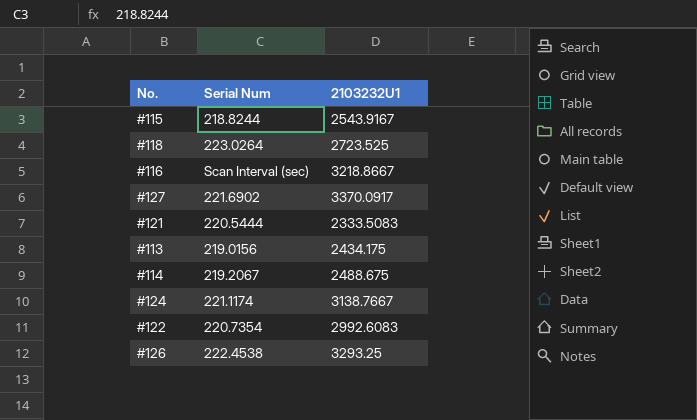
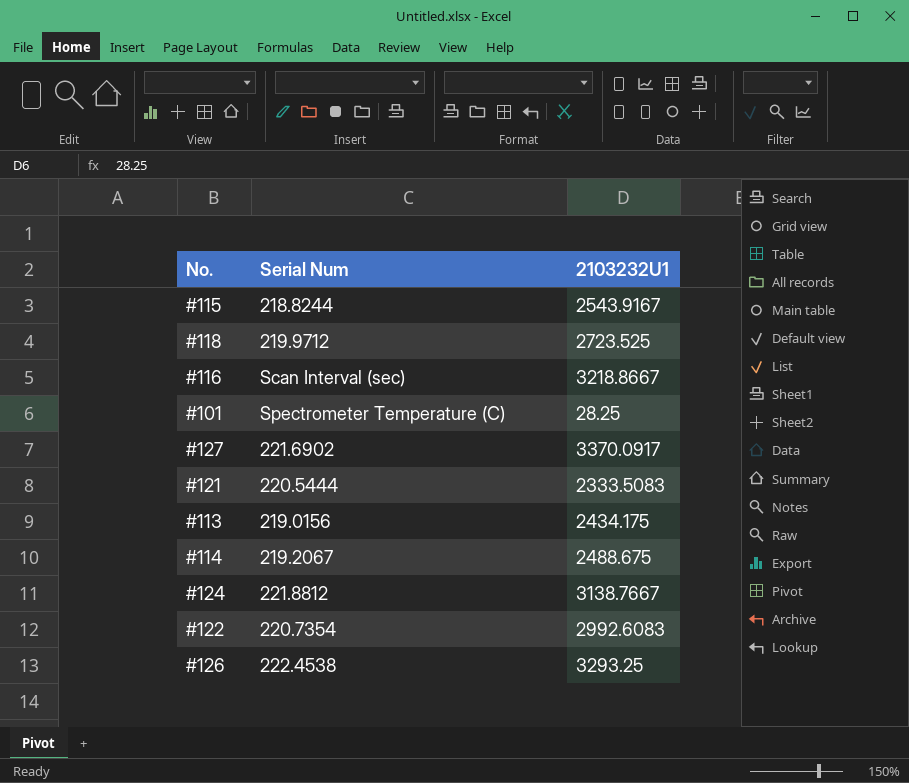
#118 | Serial Num: 223.0264 -> 219.9712
row #101: none -> Spectrometer Temperature (C) | 28.25
#124 | Serial Num: 221.1174 -> 221.8812

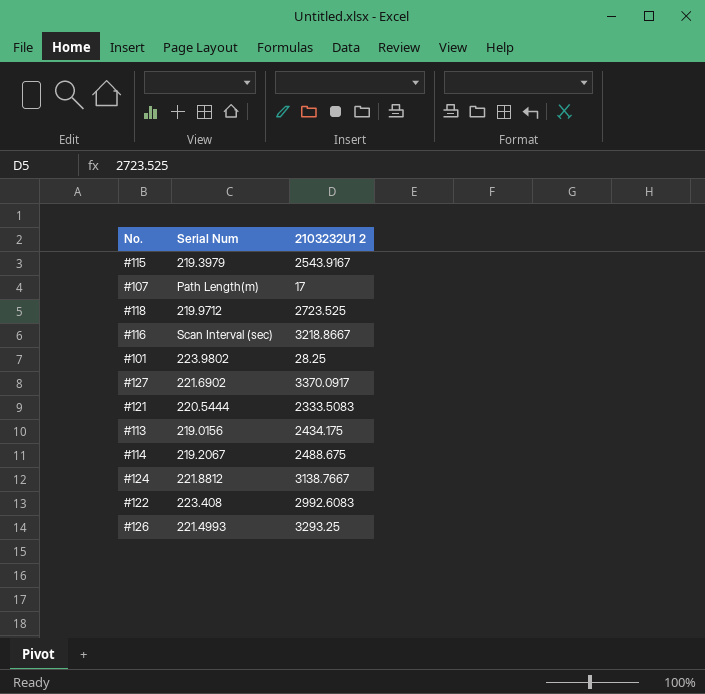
column name: 2103232U1 -> 2103232U1 2
#115 | Serial Num: 218.8244 -> 219.3979
row #107: none -> Path Length(m) | 17
#101 | Serial Num: Spectrometer Temperature (C) -> 223.9802
#122 | Serial Num: 220.7354 -> 223.408
#126 | Serial Num: 222.4538 -> 221.4993

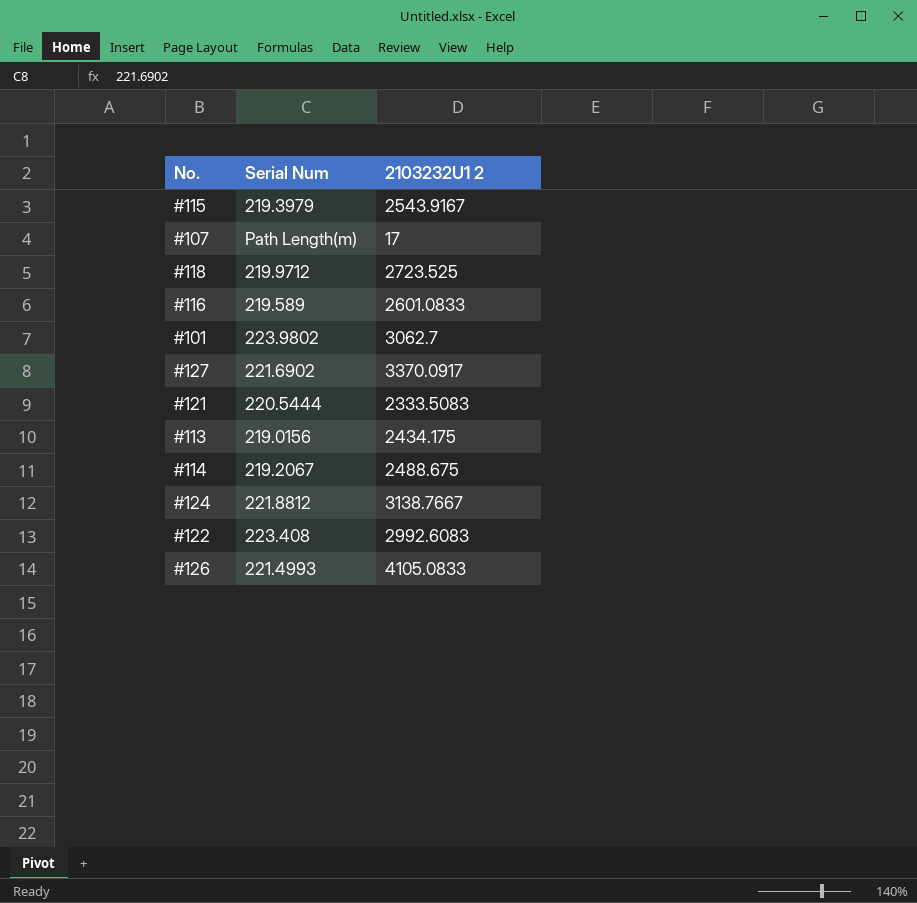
#116 | Serial Num: Scan Interval (sec) -> 219.589
#116 | 2103232U1 2: 3218.8667 -> 2601.0833
#101 | 2103232U1 2: 28.25 -> 3062.7
#126 | 2103232U1 2: 3293.25 -> 4105.0833

